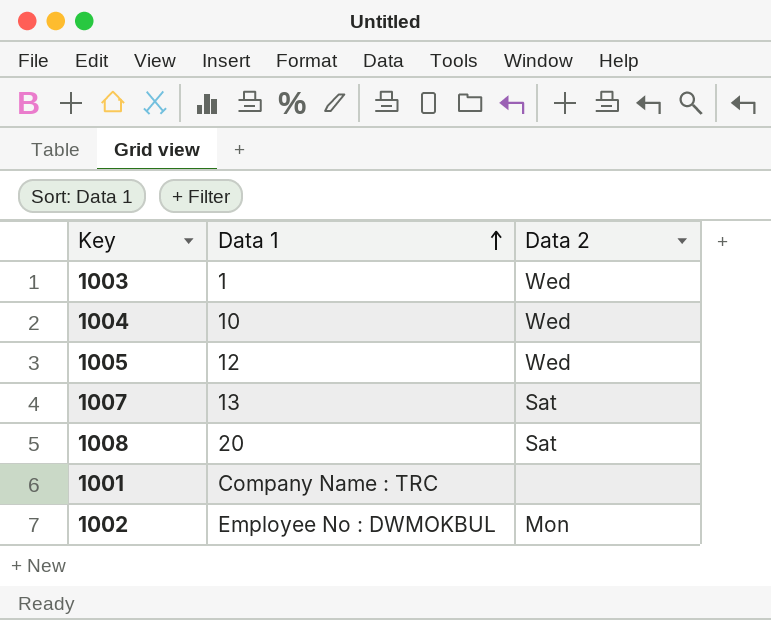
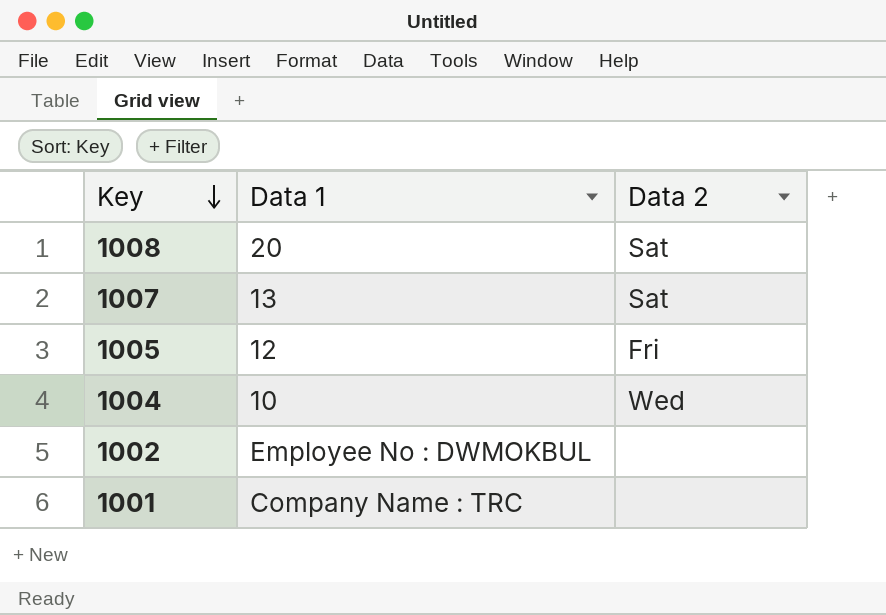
row order: Data 1 ascending -> Key descending
row 1003: 1 | Wed -> none
1005 | Data 2: Wed -> Fri
1002 | Data 2: Mon -> none

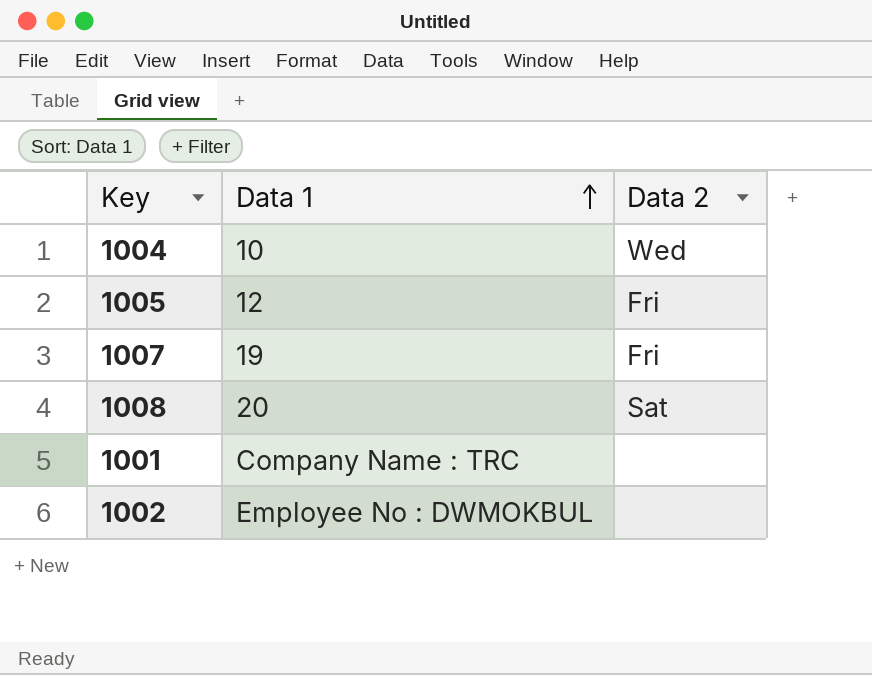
row order: Key descending -> Data 1 ascending
1007 | Data 1: 13 -> 19
1007 | Data 2: Sat -> Fri

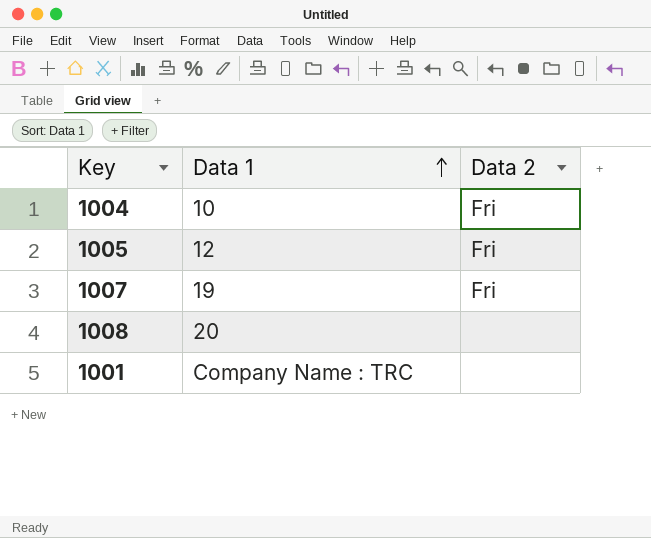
row 1002: Employee No : DWMOKBUL | none -> none
1004 | Data 2: Wed -> Fri
1008 | Data 2: Sat -> none

